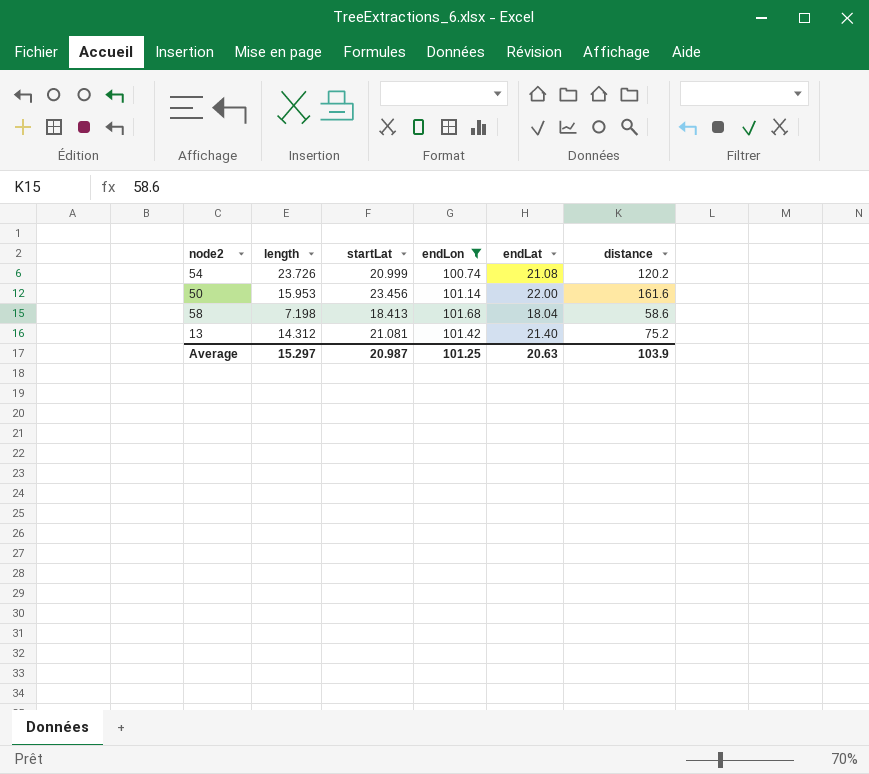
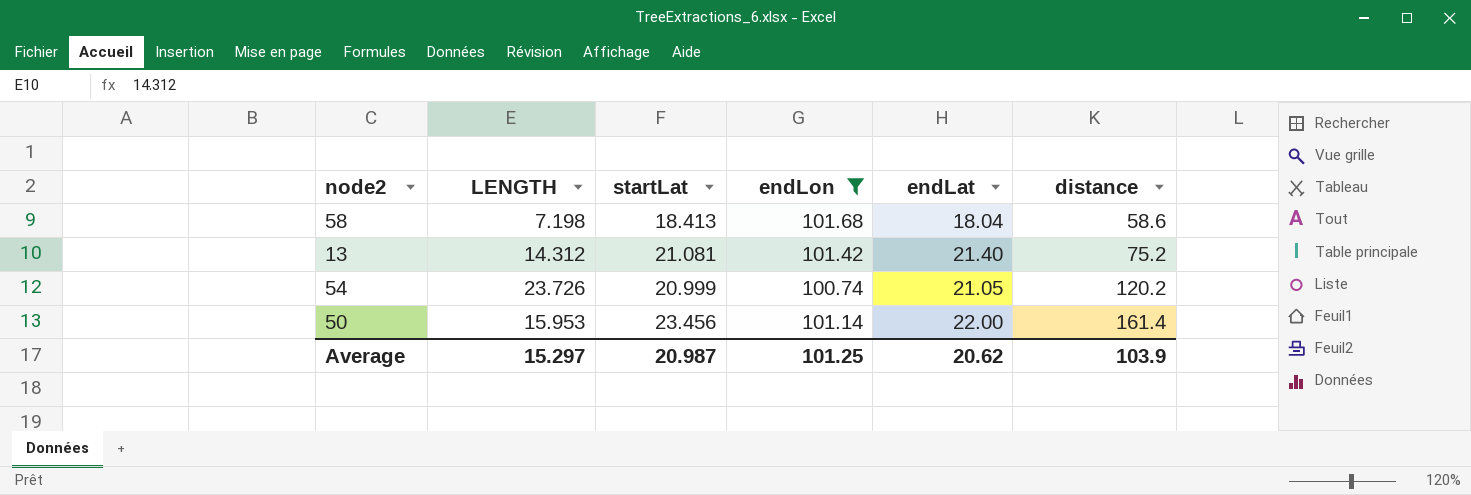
row order: none -> distance ascending
column name: length -> LENGTH
54 | endLat: 21.08 -> 21.05
50 | distance: 161.6 -> 161.4
Average | endLat: 20.63 -> 20.62

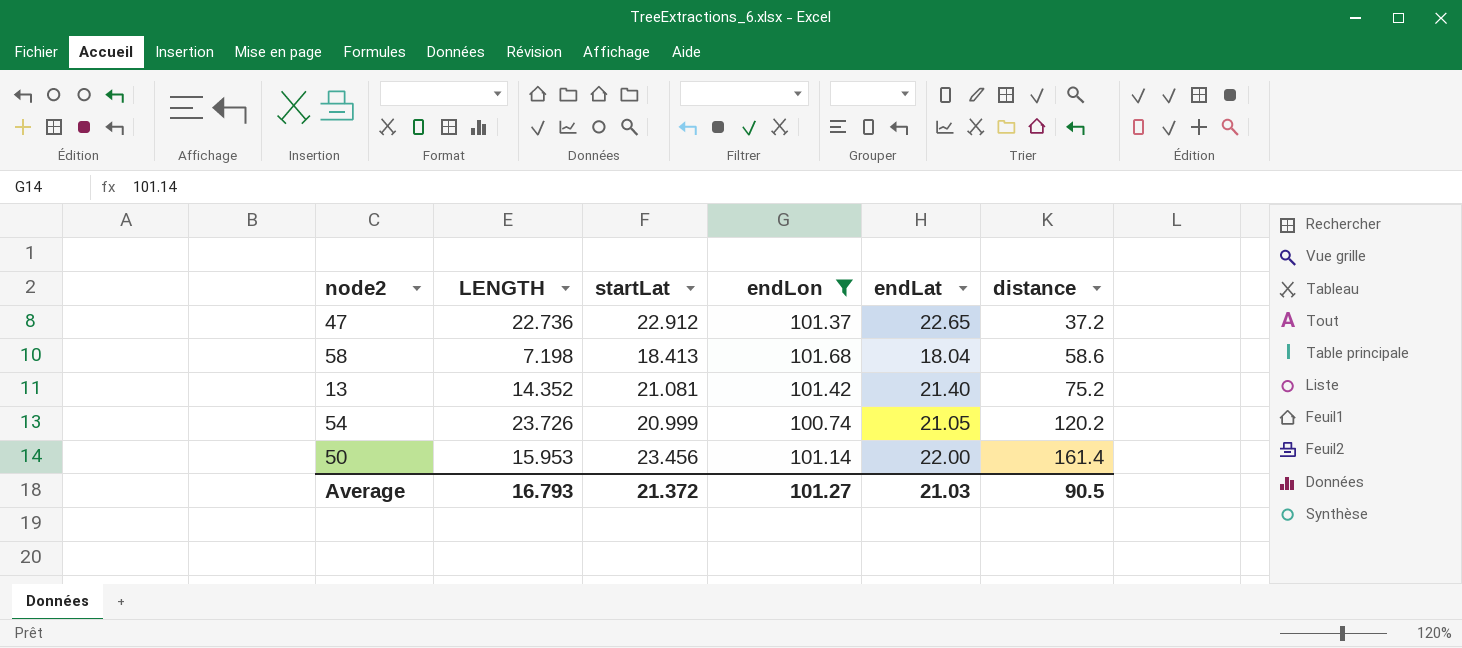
row 47: none -> 22.736 | 22.912 | 101.37 | 22.65 | 37.2
13 | LENGTH: 14.312 -> 14.352
Average | LENGTH: 15.297 -> 16.793
Average | startLat: 20.987 -> 21.372
Average | endLon: 101.25 -> 101.27
Average | endLat: 20.62 -> 21.03
Average | distance: 103.9 -> 90.5

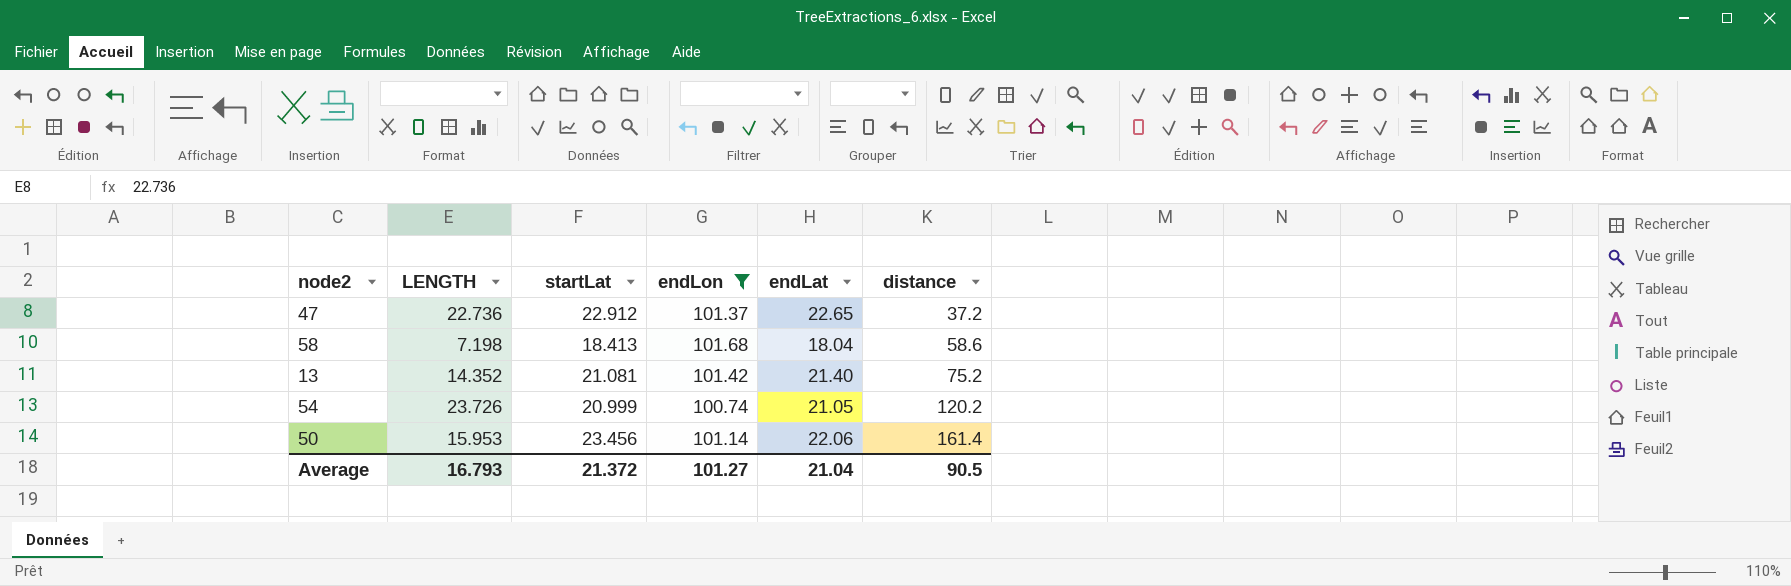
50 | endLat: 22.00 -> 22.06
Average | endLat: 21.03 -> 21.04

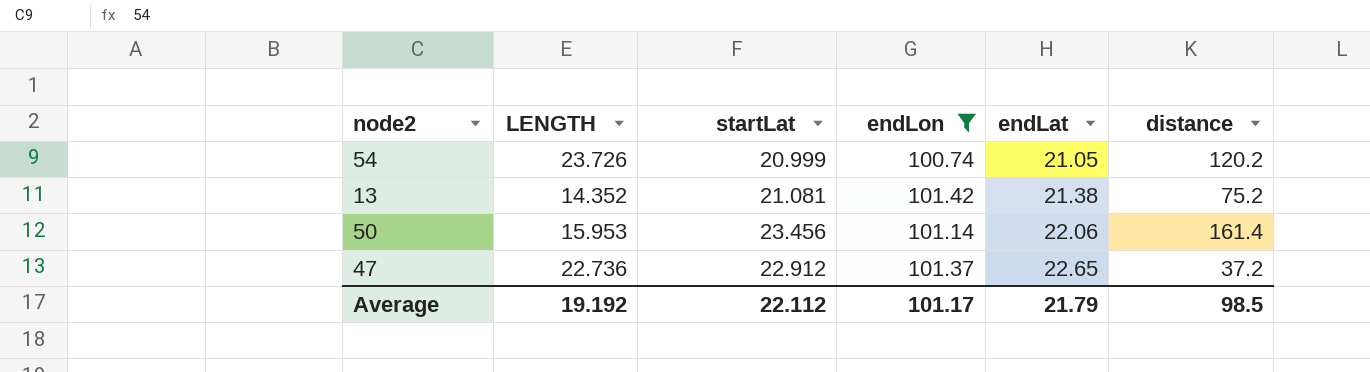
row order: distance ascending -> endLat ascending
row 58: 7.198 | 18.413 | 101.68 | 18.04 | 58.6 -> none
13 | endLat: 21.40 -> 21.38
Average | LENGTH: 16.793 -> 19.192
Average | startLat: 21.372 -> 22.112
Average | endLon: 101.27 -> 101.17
Average | endLat: 21.04 -> 21.79
Average | distance: 90.5 -> 98.5

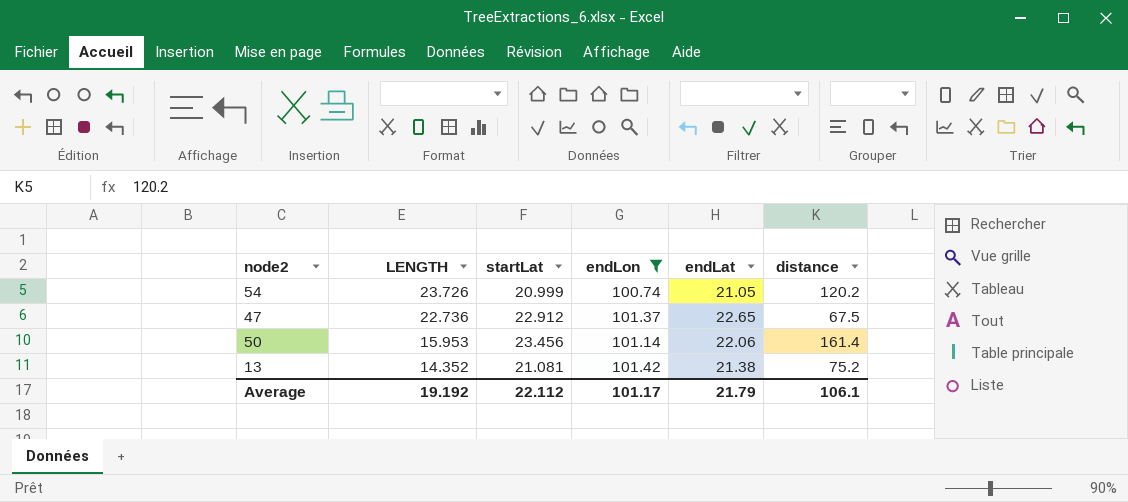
row order: endLat ascending -> LENGTH descending
47 | distance: 37.2 -> 67.5
Average | distance: 98.5 -> 106.1

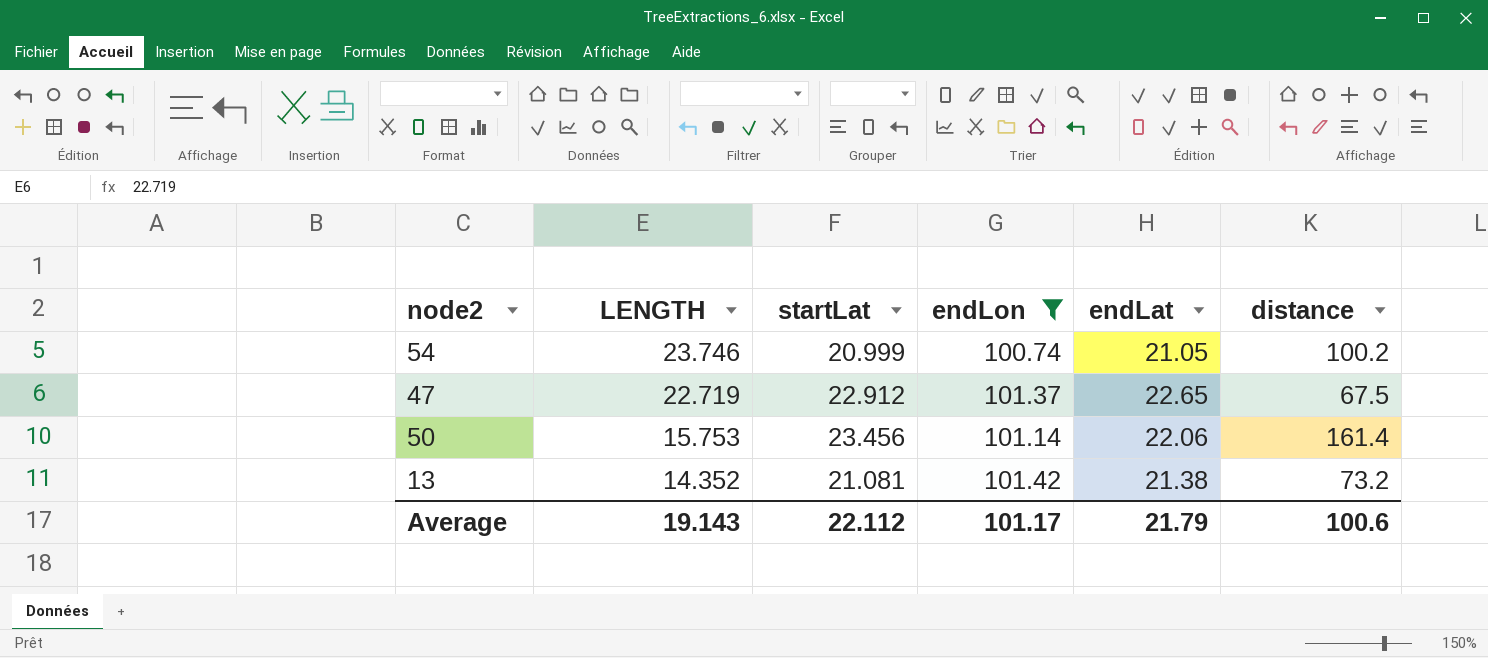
54 | LENGTH: 23.726 -> 23.746
54 | distance: 120.2 -> 100.2
47 | LENGTH: 22.736 -> 22.719
50 | LENGTH: 15.953 -> 15.753
13 | distance: 75.2 -> 73.2
Average | LENGTH: 19.192 -> 19.143
Average | distance: 106.1 -> 100.6

